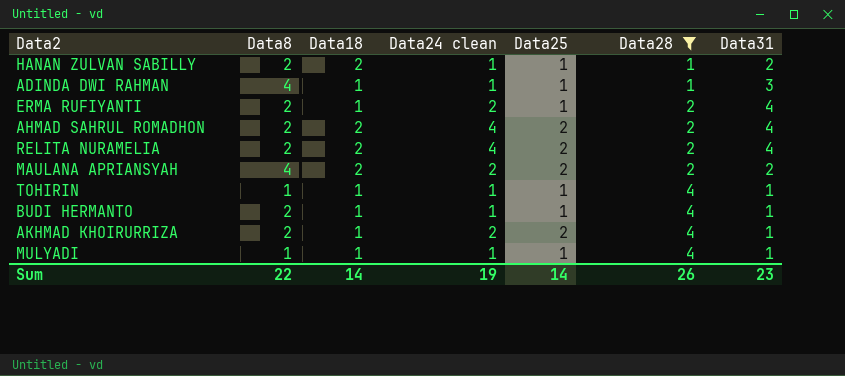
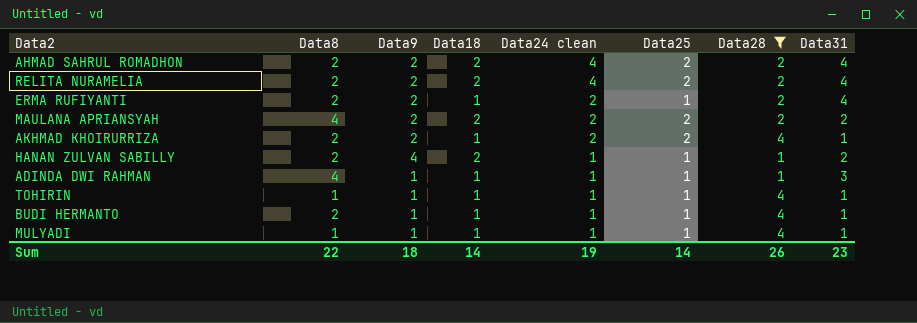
row order: Data28 ascending -> Data24 clean descending
column Data9 | position: none -> 3

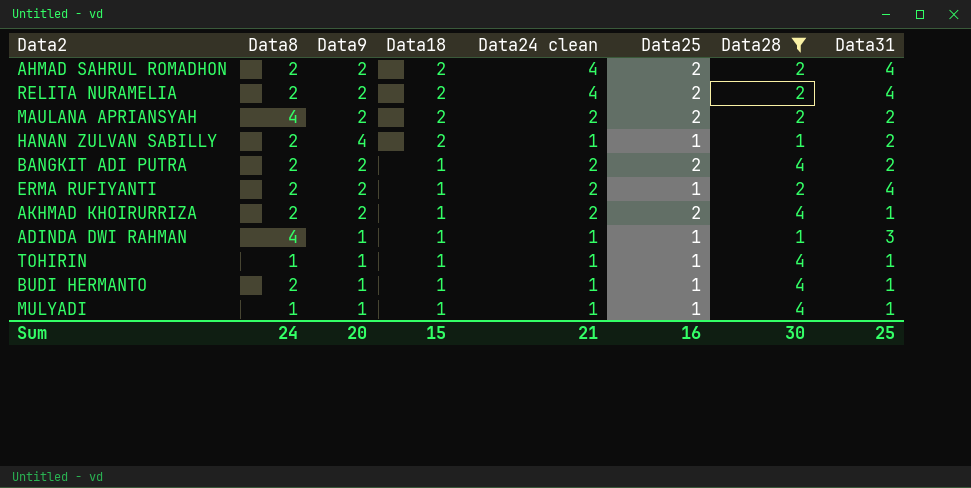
row order: Data24 clean descending -> Data18 descending
row BANGKIT ADI PUTRA: none -> 2 | 2 | 1 | 2 | 2 | 4 | 2
Sum | Data8: 22 -> 24
Sum | Data9: 18 -> 20
Sum | Data18: 14 -> 15
Sum | Data24 clean: 19 -> 21
Sum | Data25: 14 -> 16
Sum | Data28: 26 -> 30
Sum | Data31: 23 -> 25

